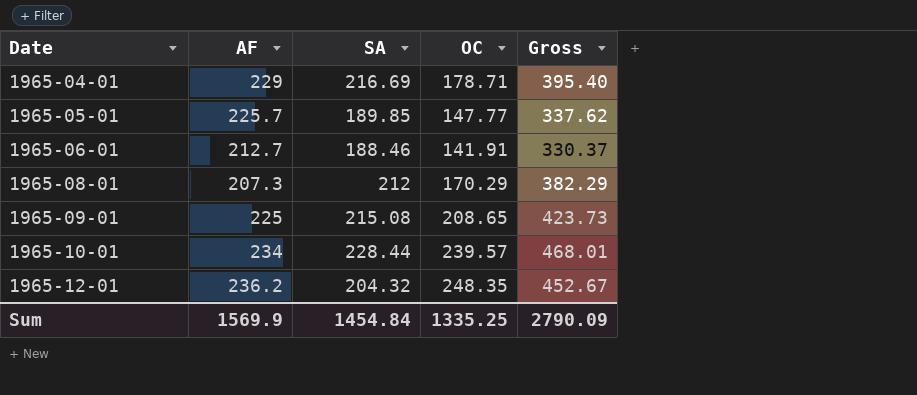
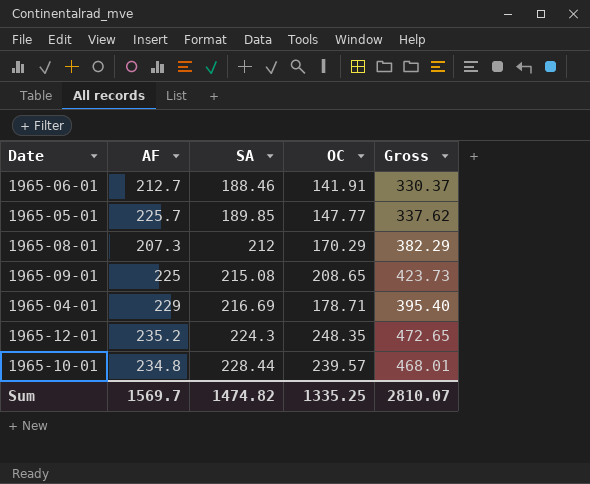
row order: Date ascending -> SA ascending
1965-12-01 | AF: 236.2 -> 235.2
1965-12-01 | SA: 204.32 -> 224.3
1965-12-01 | Gross: 452.67 -> 472.65
1965-10-01 | AF: 234 -> 234.8
Sum | AF: 1569.9 -> 1569.7
Sum | SA: 1454.84 -> 1474.82
Sum | Gross: 2790.09 -> 2810.07

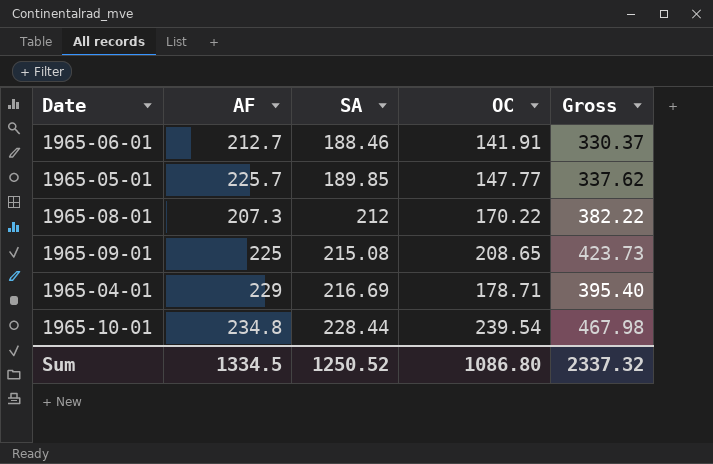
row 1965-12-01: 235.2 | 224.3 | 248.35 | 472.65 -> none
1965-08-01 | OC: 170.29 -> 170.22
1965-08-01 | Gross: 382.29 -> 382.22
1965-10-01 | OC: 239.57 -> 239.54
1965-10-01 | Gross: 468.01 -> 467.98
Sum | AF: 1569.7 -> 1334.5
Sum | SA: 1474.82 -> 1250.52
Sum | OC: 1335.25 -> 1086.80
Sum | Gross: 2810.07 -> 2337.32

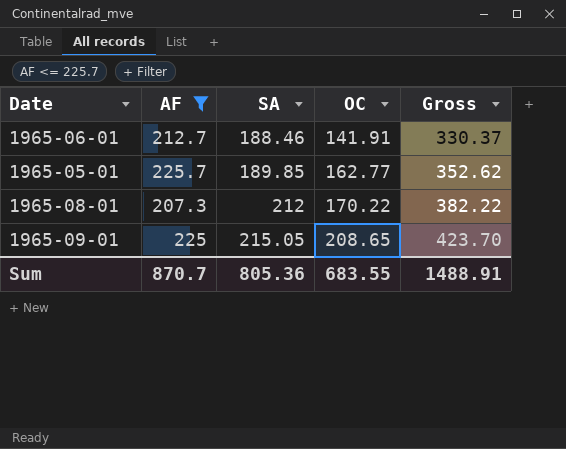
filter: none -> AF <= 225.7
1965-05-01 | OC: 147.77 -> 162.77
1965-05-01 | Gross: 337.62 -> 352.62
1965-09-01 | SA: 215.08 -> 215.05
1965-09-01 | Gross: 423.73 -> 423.70
Sum | AF: 1334.5 -> 870.7
Sum | SA: 1250.52 -> 805.36
Sum | OC: 1086.80 -> 683.55
Sum | Gross: 2337.32 -> 1488.91

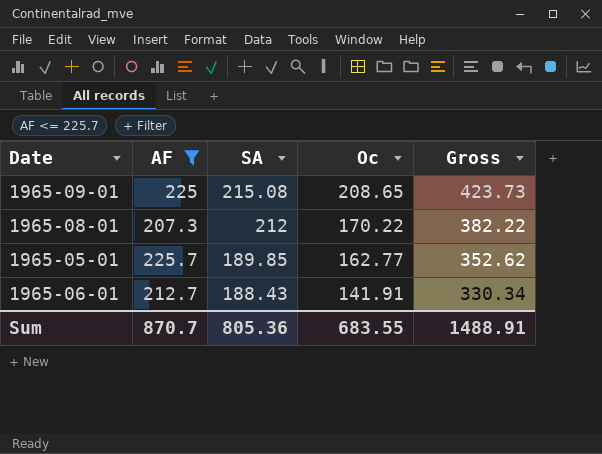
row order: SA ascending -> SA descending
column name: OC -> Oc
1965-09-01 | SA: 215.05 -> 215.08
1965-09-01 | Gross: 423.70 -> 423.73
1965-06-01 | SA: 188.46 -> 188.43
1965-06-01 | Gross: 330.37 -> 330.34

